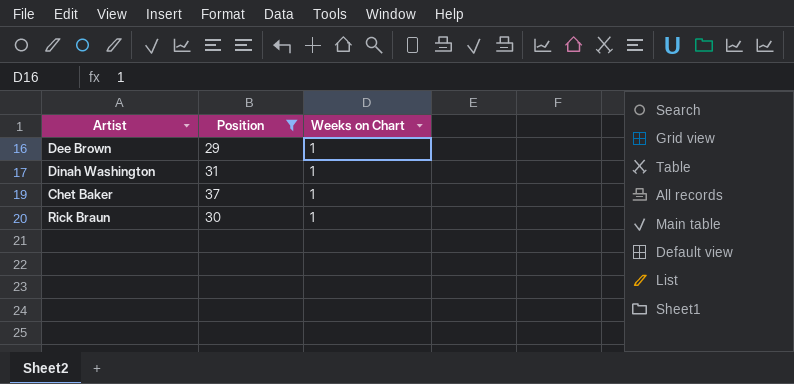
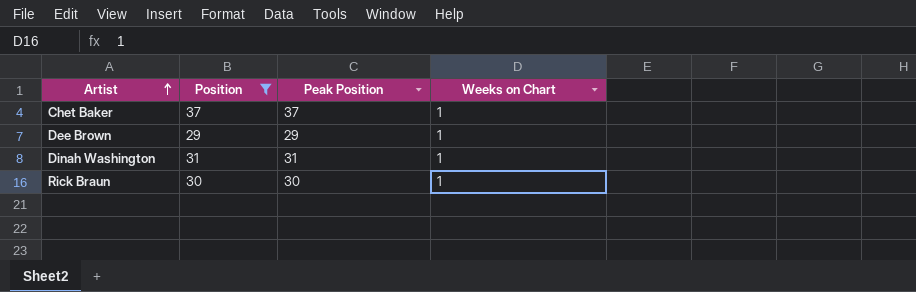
row order: none -> Artist ascending
column Peak Position | position: none -> 3

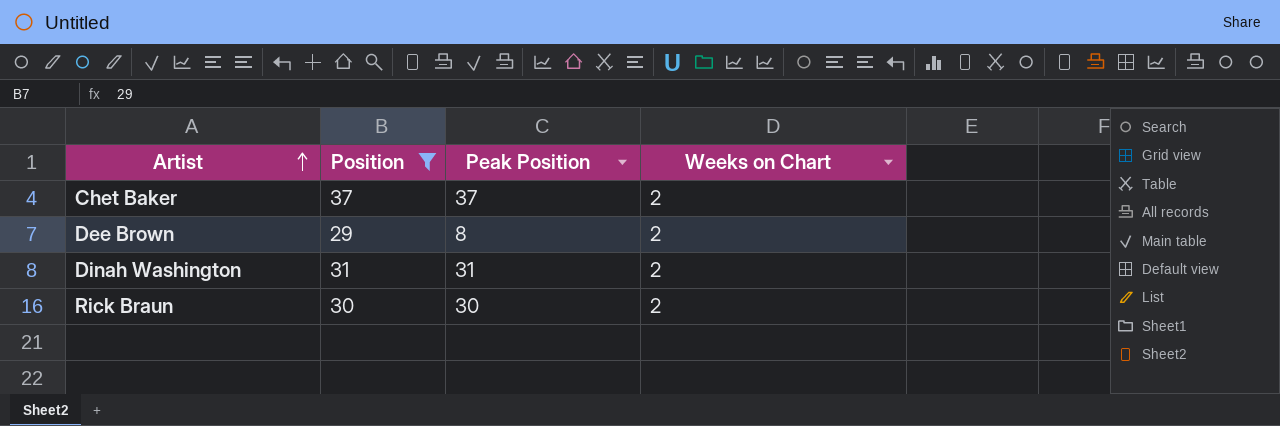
Chet Baker | Weeks on Chart: 1 -> 2
Dee Brown | Peak Position: 29 -> 8
Dee Brown | Weeks on Chart: 1 -> 2
Dinah Washington | Weeks on Chart: 1 -> 2
Rick Braun | Weeks on Chart: 1 -> 2

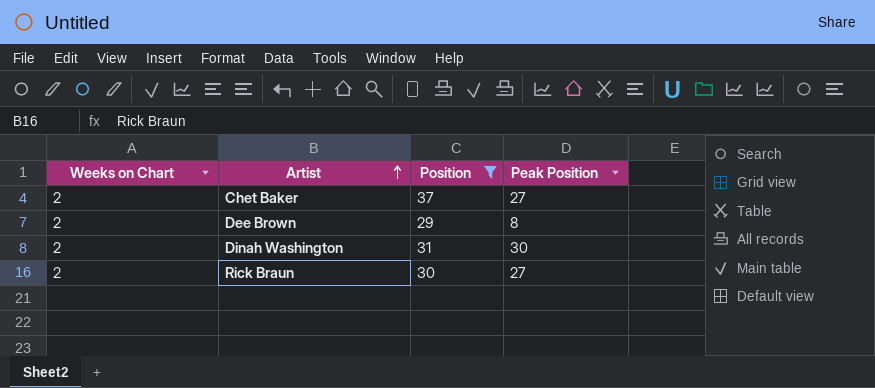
column Weeks on Chart | position: 4 -> 1
Chet Baker | Peak Position: 37 -> 27
Dinah Washington | Peak Position: 31 -> 30
Rick Braun | Peak Position: 30 -> 27

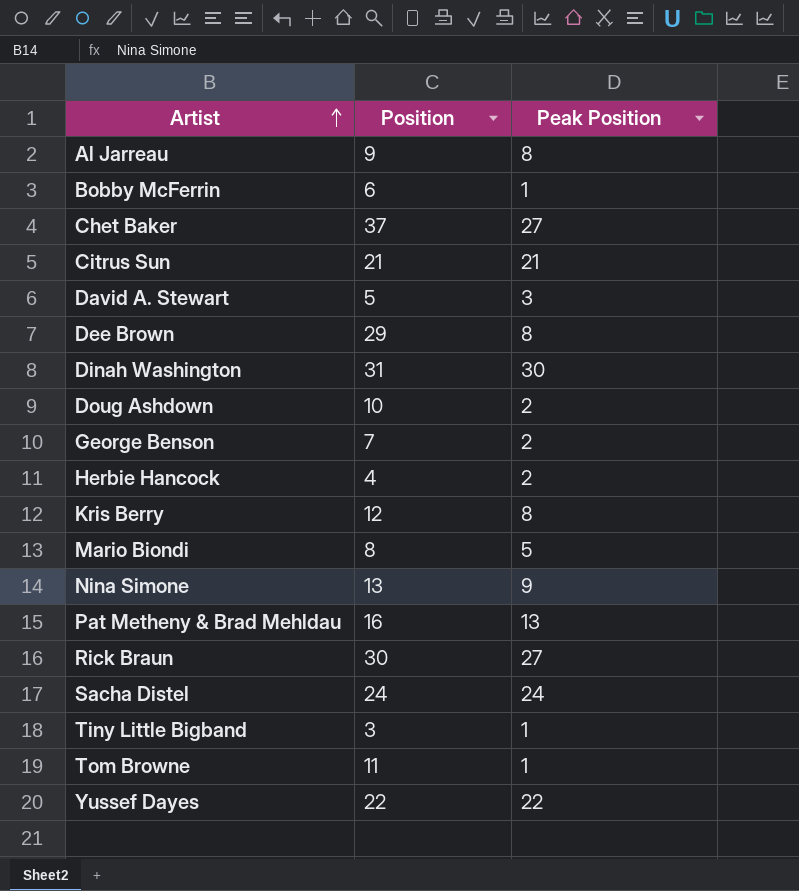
filter: Position >= 29 -> none
column Weeks on Chart | position: 1 -> none

